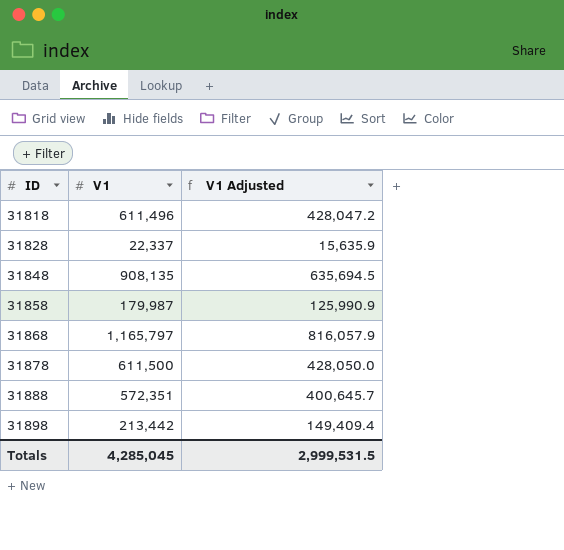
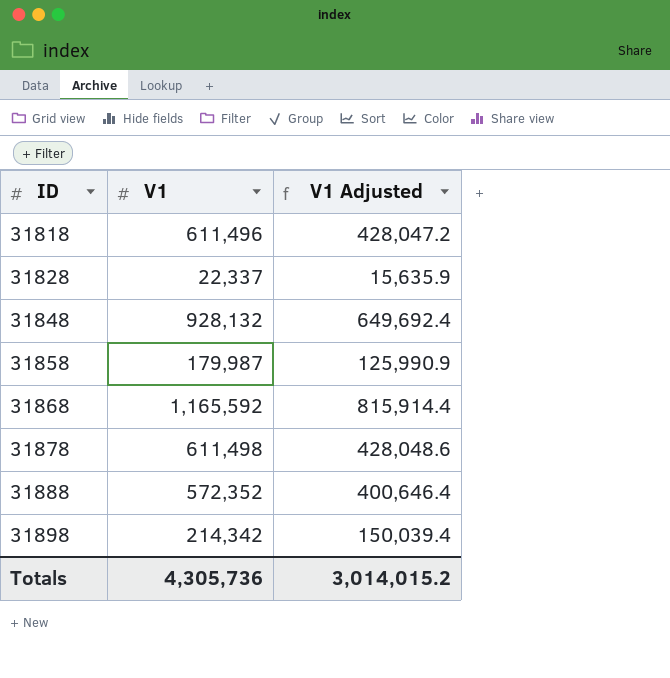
31848 | V1: 908,135 -> 928,132
31848 | V1 Adjusted: 635,694.5 -> 649,692.4
31868 | V1: 1,165,797 -> 1,165,592
31868 | V1 Adjusted: 816,057.9 -> 815,914.4
31878 | V1: 611,500 -> 611,498
31878 | V1 Adjusted: 428,050.0 -> 428,048.6
31888 | V1: 572,351 -> 572,352
31888 | V1 Adjusted: 400,645.7 -> 400,646.4
31898 | V1: 213,442 -> 214,342
31898 | V1 Adjusted: 149,409.4 -> 150,039.4
Totals | V1: 4,285,045 -> 4,305,736
Totals | V1 Adjusted: 2,999,531.5 -> 3,014,015.2

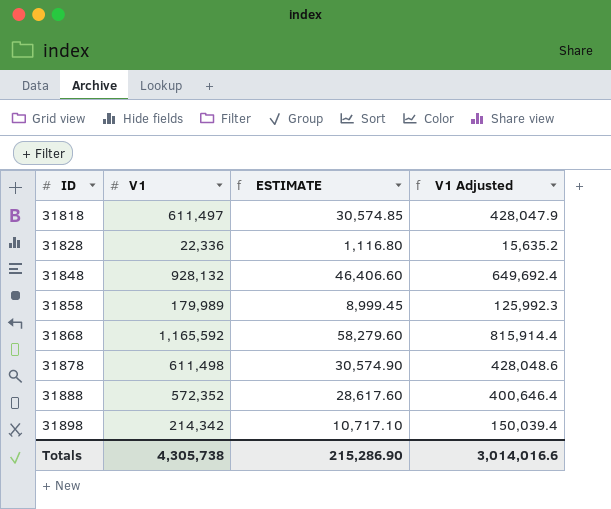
column ESTIMATE | formula: none -> [V1] * 0.05
31818 | V1: 611,496 -> 611,497
31818 | V1 Adjusted: 428,047.2 -> 428,047.9
31828 | V1: 22,337 -> 22,336
31828 | V1 Adjusted: 15,635.9 -> 15,635.2
31858 | V1: 179,987 -> 179,989
31858 | V1 Adjusted: 125,990.9 -> 125,992.3
Totals | V1: 4,305,736 -> 4,305,738
Totals | V1 Adjusted: 3,014,015.2 -> 3,014,016.6

